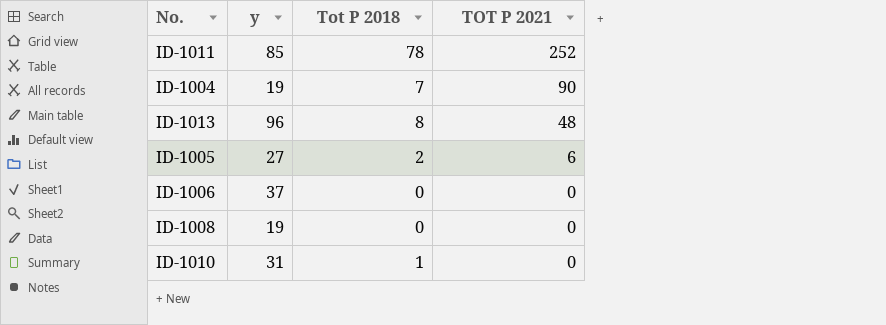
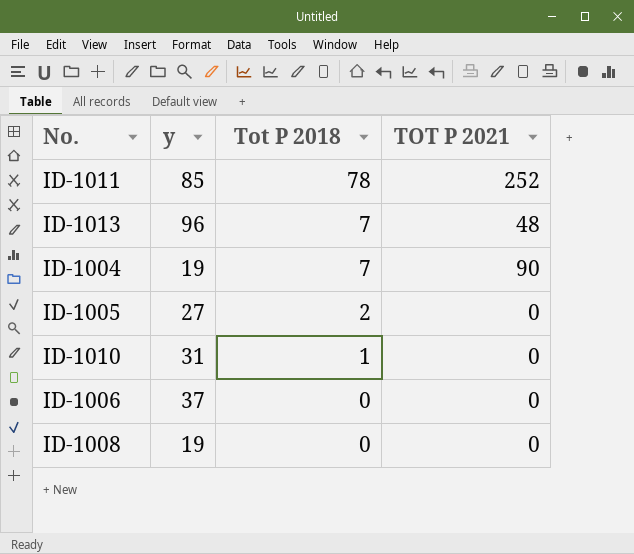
row order: TOT P 2021 descending -> Tot P 2018 descending
ID-1013 | Tot P 2018: 8 -> 7
ID-1005 | TOT P 2021: 6 -> 0

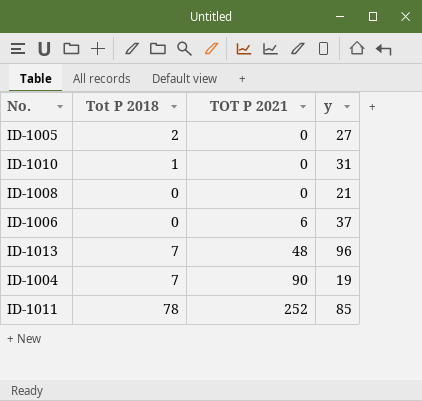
row order: Tot P 2018 descending -> TOT P 2021 ascending
column y | position: 2 -> 4
ID-1008 | y: 19 -> 21
ID-1006 | TOT P 2021: 0 -> 6

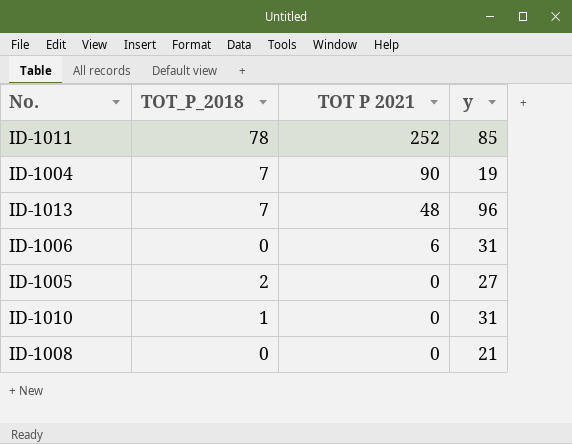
row order: TOT P 2021 ascending -> TOT P 2021 descending
column name: Tot P 2018 -> TOT_P_2018
ID-1006 | y: 37 -> 31

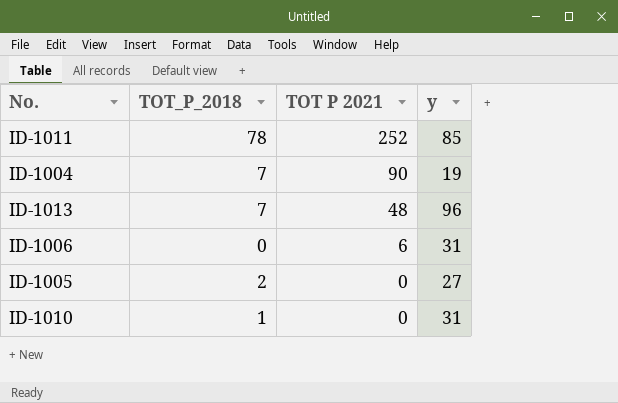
row ID-1008: 0 | 0 | 21 -> none

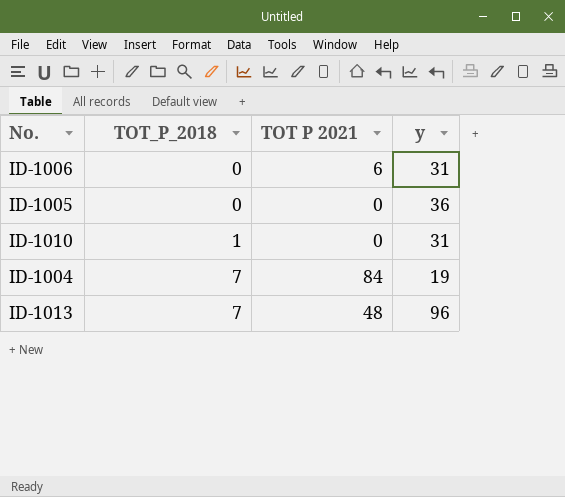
row order: TOT P 2021 descending -> TOT_P_2018 ascending
row ID-1011: 78 | 252 | 85 -> none
ID-1005 | TOT_P_2018: 2 -> 0
ID-1005 | y: 27 -> 36
ID-1004 | TOT P 2021: 90 -> 84

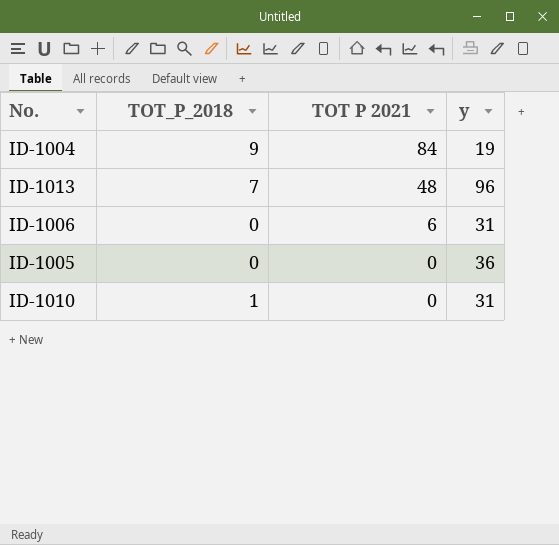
row order: TOT_P_2018 ascending -> TOT P 2021 descending
ID-1004 | TOT_P_2018: 7 -> 9

